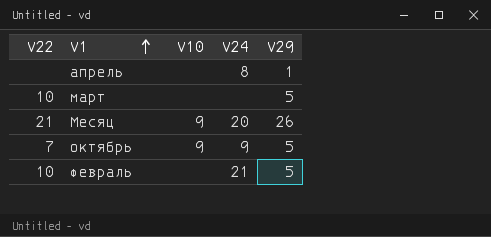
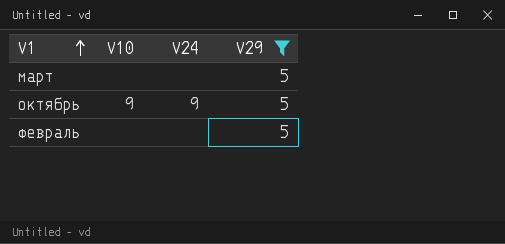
filter: none -> V29 = 5
column V22 | position: 1 -> none
февраль | V24: 21 -> none

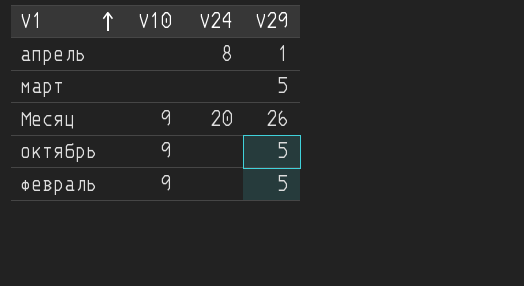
filter: V29 = 5 -> none
октябрь | V24: 9 -> none
февраль | V10: none -> 9

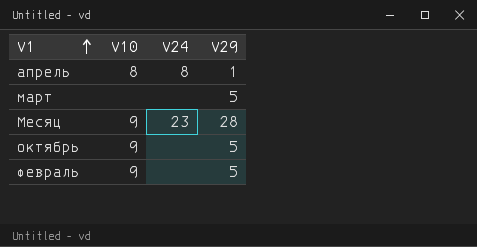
апрель | V10: none -> 8
Месяц | V24: 20 -> 23
Месяц | V29: 26 -> 28

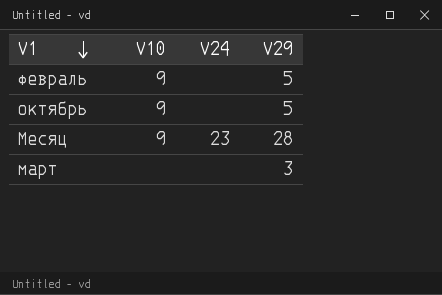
row order: V1 ascending -> V1 descending
row апрель: 8 | 8 | 1 -> none
март | V29: 5 -> 3

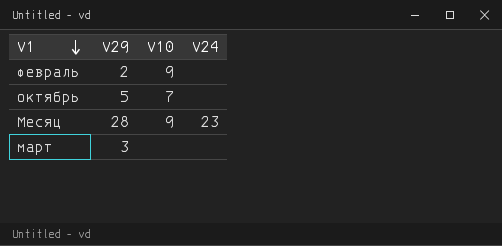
column V29 | position: 4 -> 2
февраль | V29: 5 -> 2
октябрь | V10: 9 -> 7

